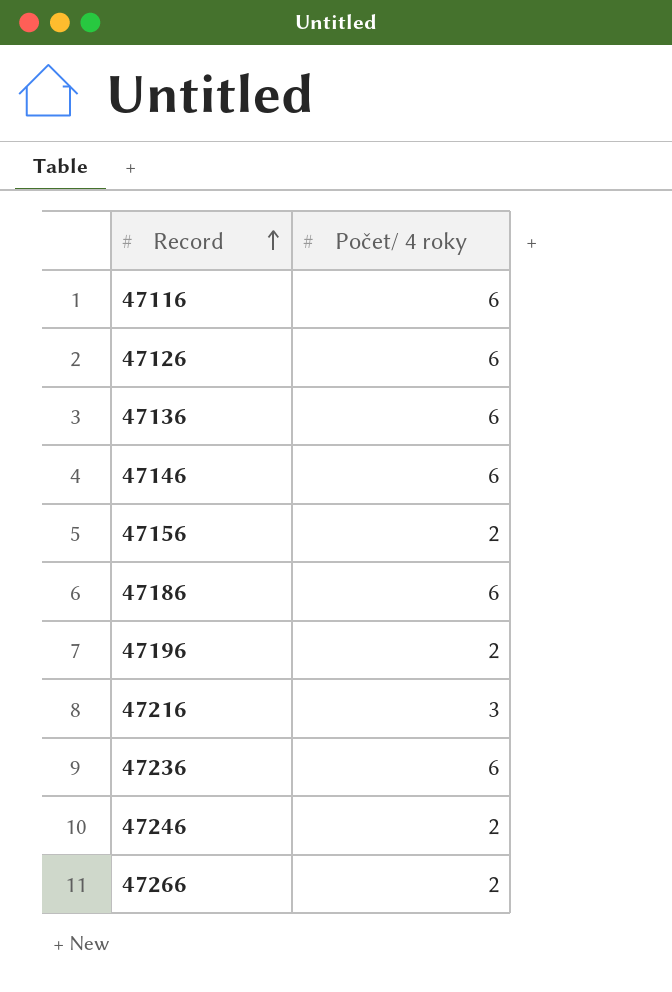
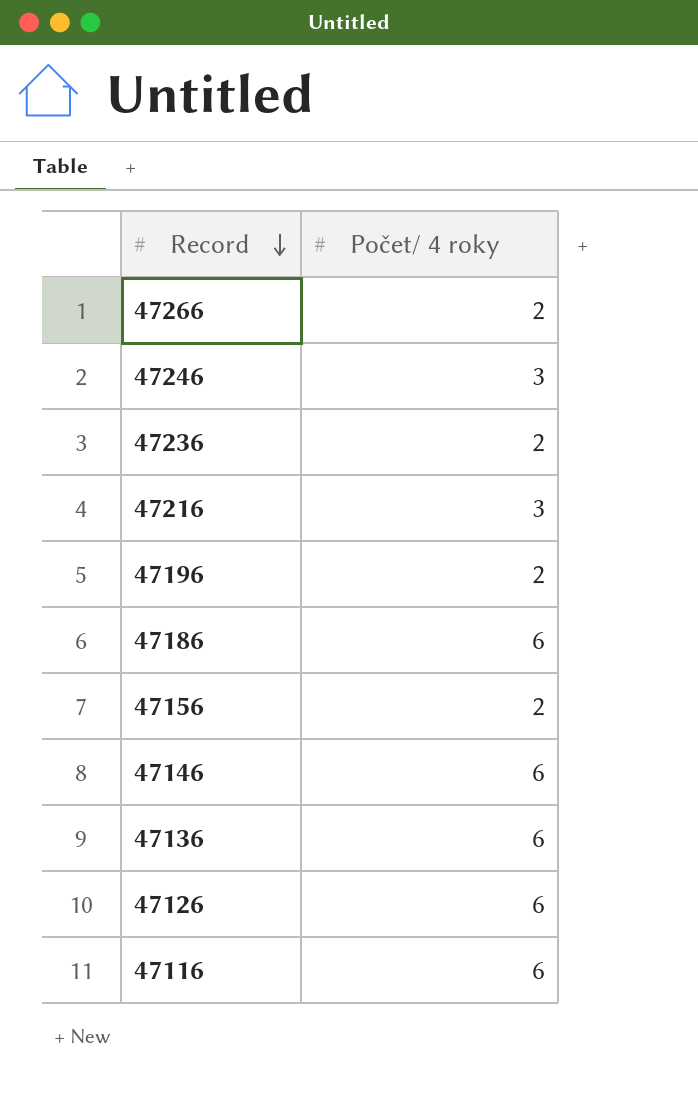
row order: Record ascending -> Record descending
47246 | Počet/ 4 roky: 2 -> 3
47236 | Počet/ 4 roky: 6 -> 2

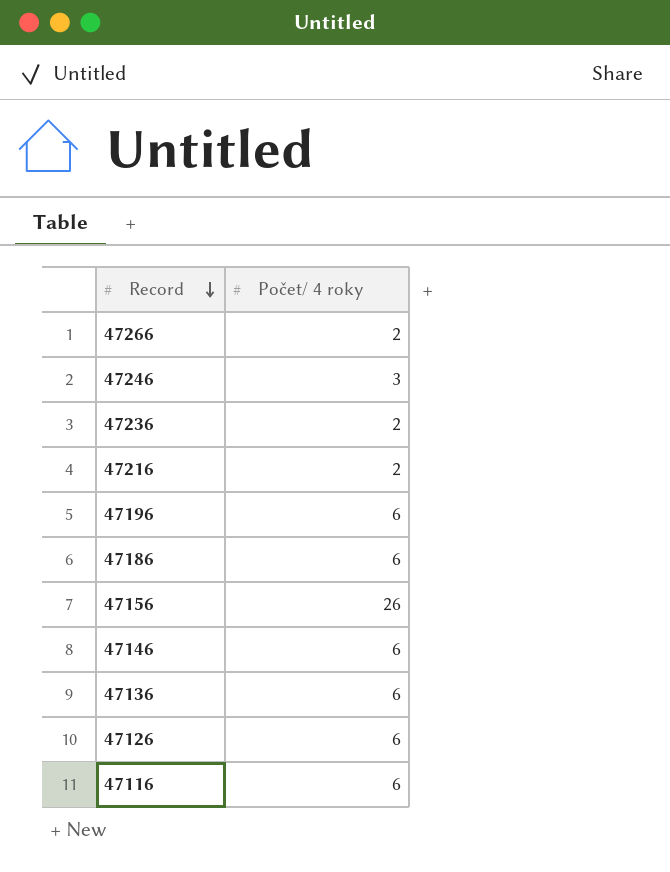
47216 | Počet/ 4 roky: 3 -> 2
47196 | Počet/ 4 roky: 2 -> 6
47156 | Počet/ 4 roky: 2 -> 26

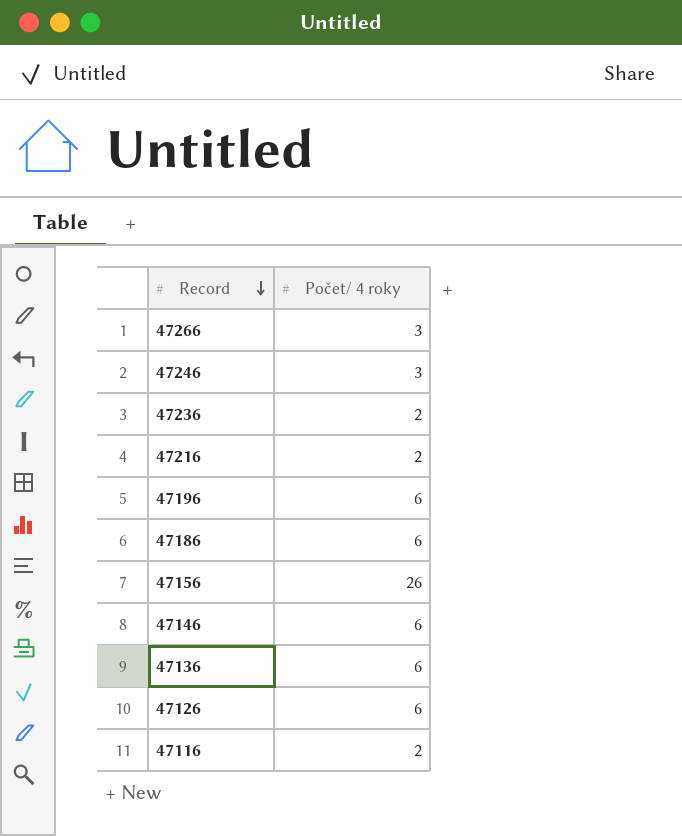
47266 | Počet/ 4 roky: 2 -> 3
47116 | Počet/ 4 roky: 6 -> 2

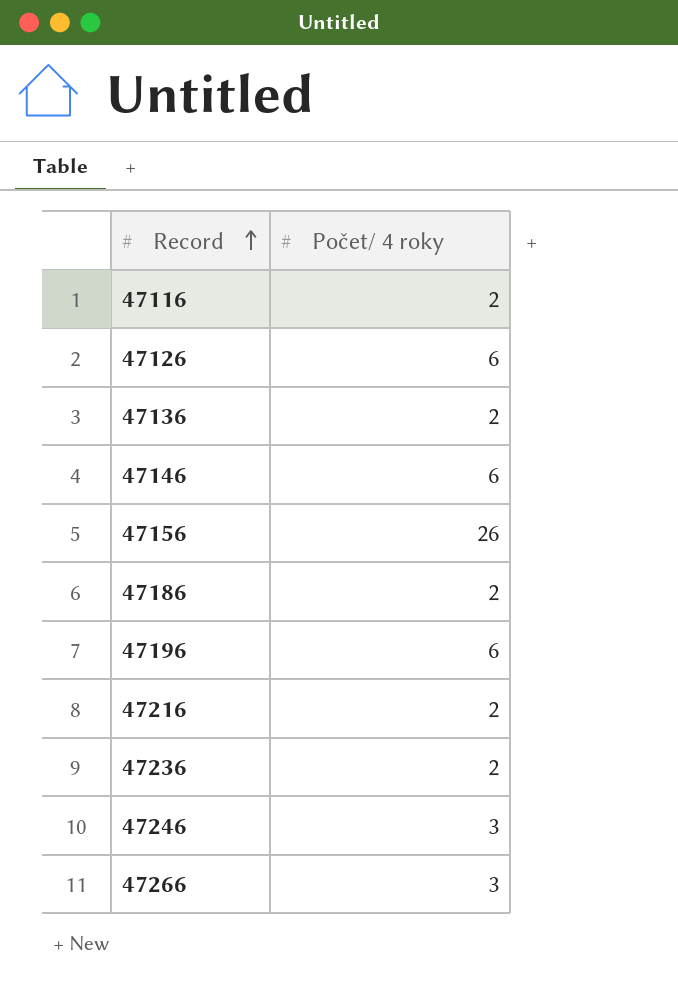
row order: Record descending -> Record ascending
47136 | Počet/ 4 roky: 6 -> 2
47186 | Počet/ 4 roky: 6 -> 2

